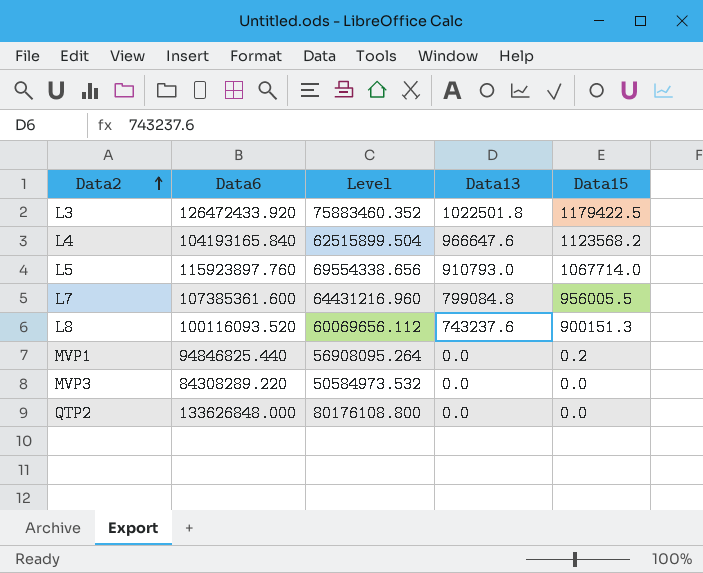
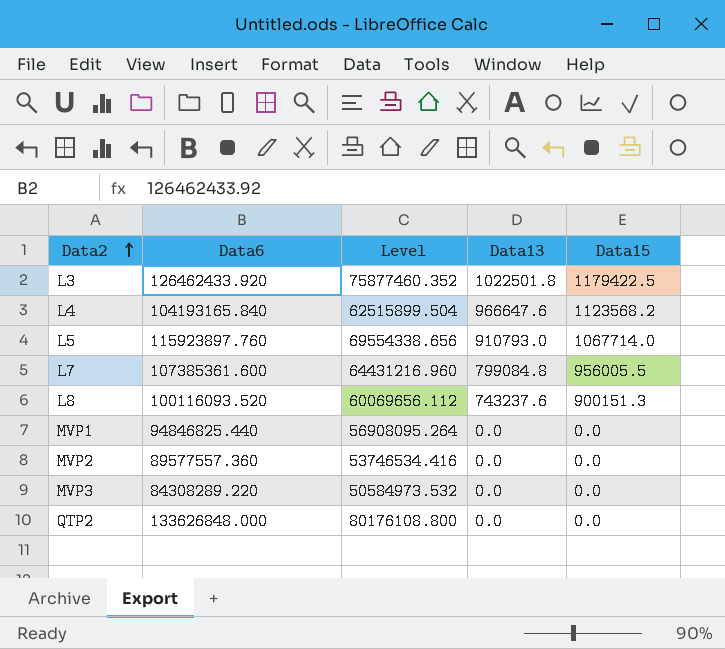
L3 | Data6: 126472433.920 -> 126462433.920
L3 | Level: 75883460.352 -> 75877460.352
MVP1 | Data15: 0.2 -> 0.0
row MVP2: none -> 89577557.360 | 53746534.416 | 0.0 | 0.0

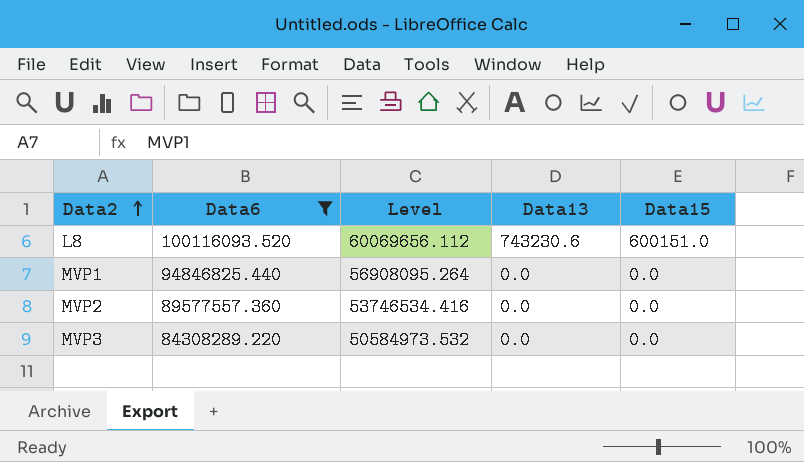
filter: none -> Data6 <= 100116093.520
L8 | Data13: 743237.6 -> 743230.6
L8 | Data15: 900151.3 -> 600151.0

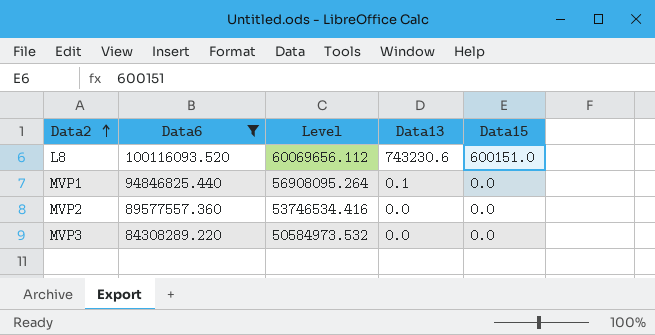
MVP1 | Data13: 0.0 -> 0.1

